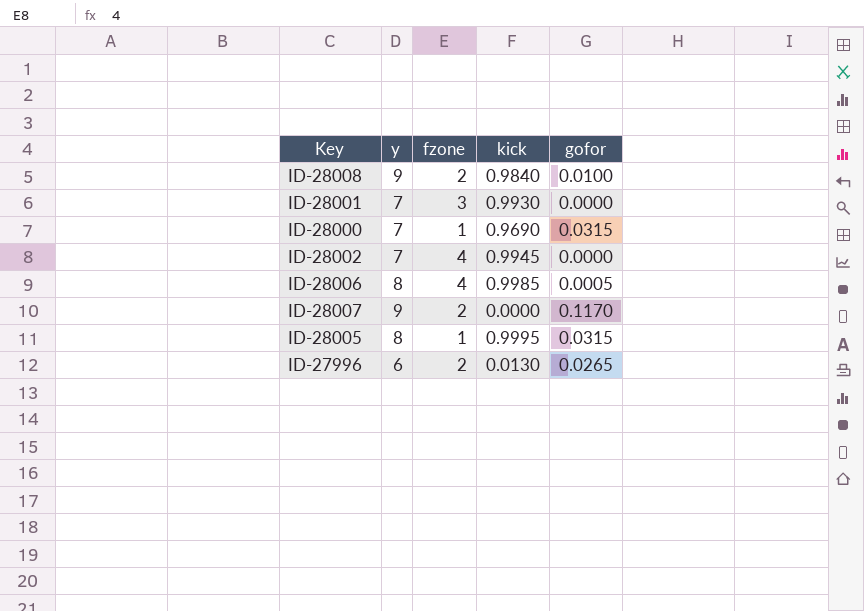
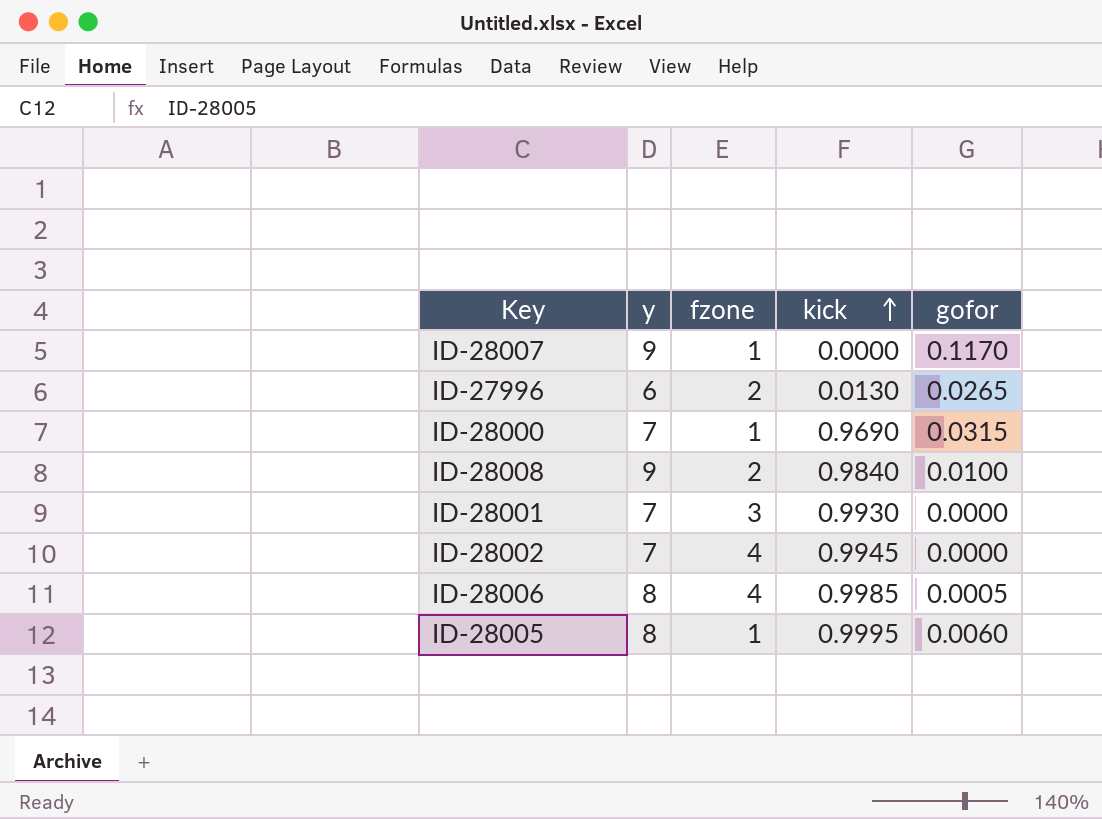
row order: none -> kick ascending
ID-28007 | fzone: 2 -> 1
ID-28005 | gofor: 0.0315 -> 0.0060

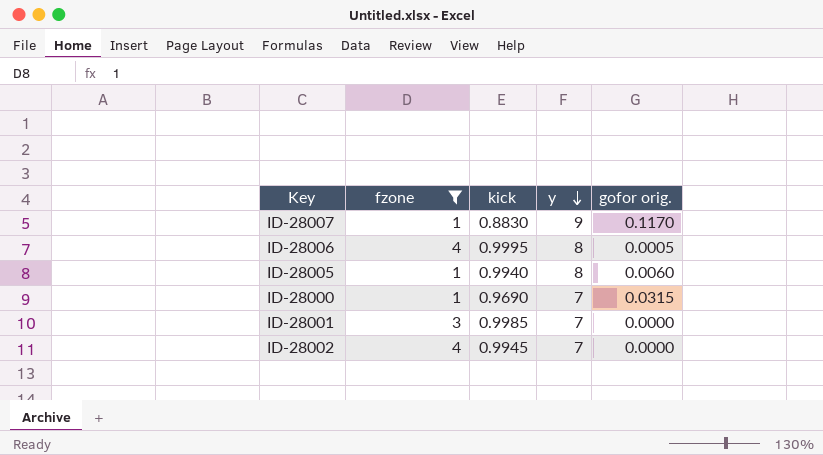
filter: none -> fzone != 2
row order: kick ascending -> y descending
column y | position: 2 -> 4
column name: gofor -> gofor orig.
ID-28007 | kick: 0.0000 -> 0.8830
ID-28006 | kick: 0.9985 -> 0.9995
ID-28005 | kick: 0.9995 -> 0.9940
ID-28001 | kick: 0.9930 -> 0.9985

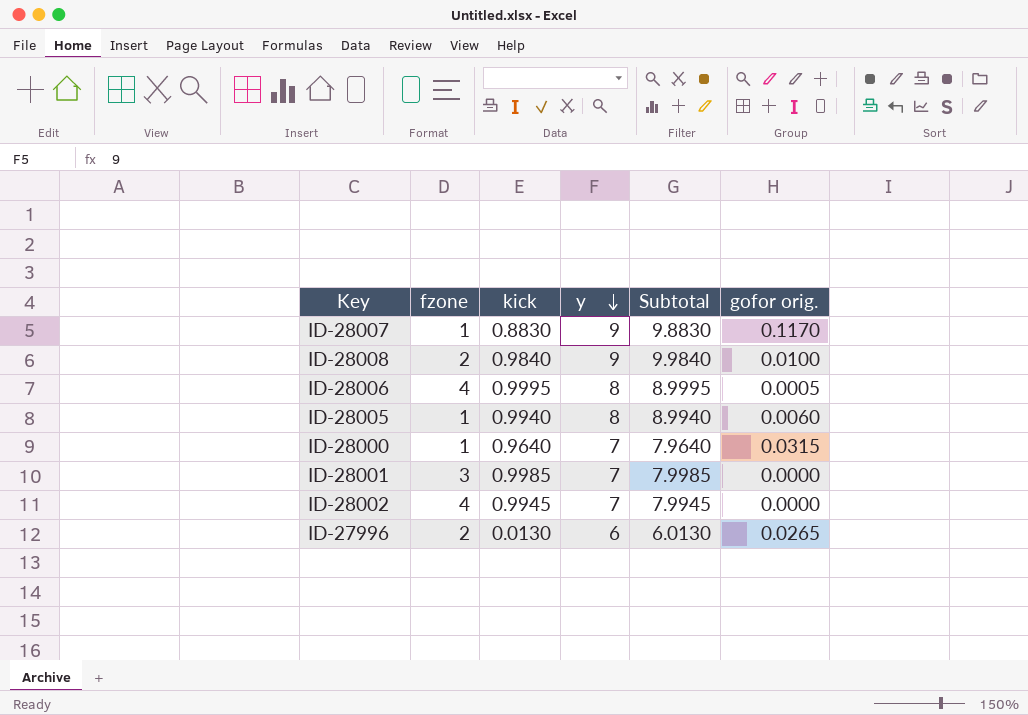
filter: fzone != 2 -> none
column Subtotal | formula: none -> [kick] + [y]
ID-28000 | kick: 0.9690 -> 0.9640

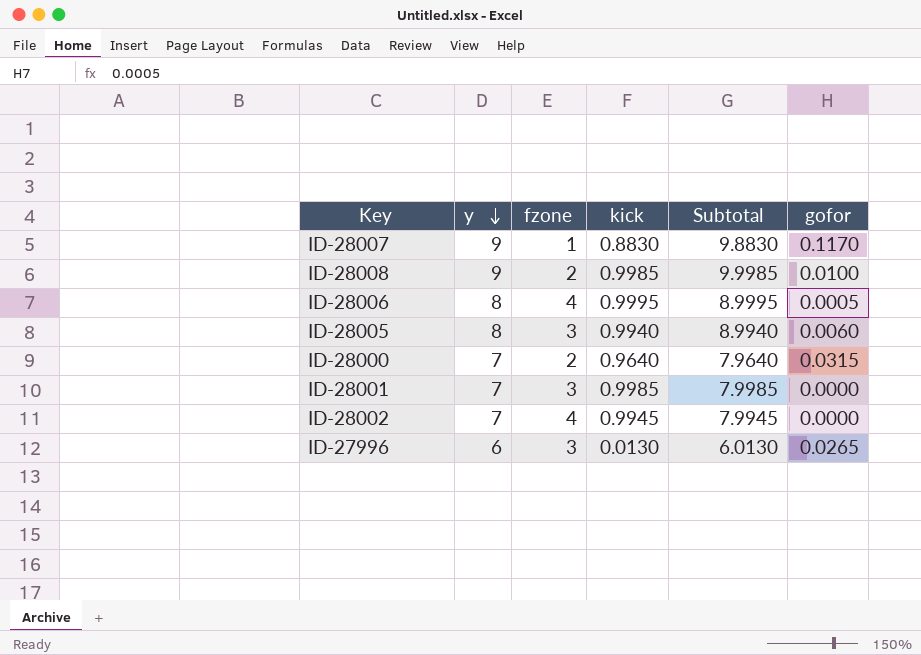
column y | position: 4 -> 2
column name: gofor orig. -> gofor
ID-28008 | kick: 0.9840 -> 0.9985
ID-28008 | Subtotal: 9.9840 -> 9.9985
ID-28005 | fzone: 1 -> 3
ID-28000 | fzone: 1 -> 2
ID-27996 | fzone: 2 -> 3

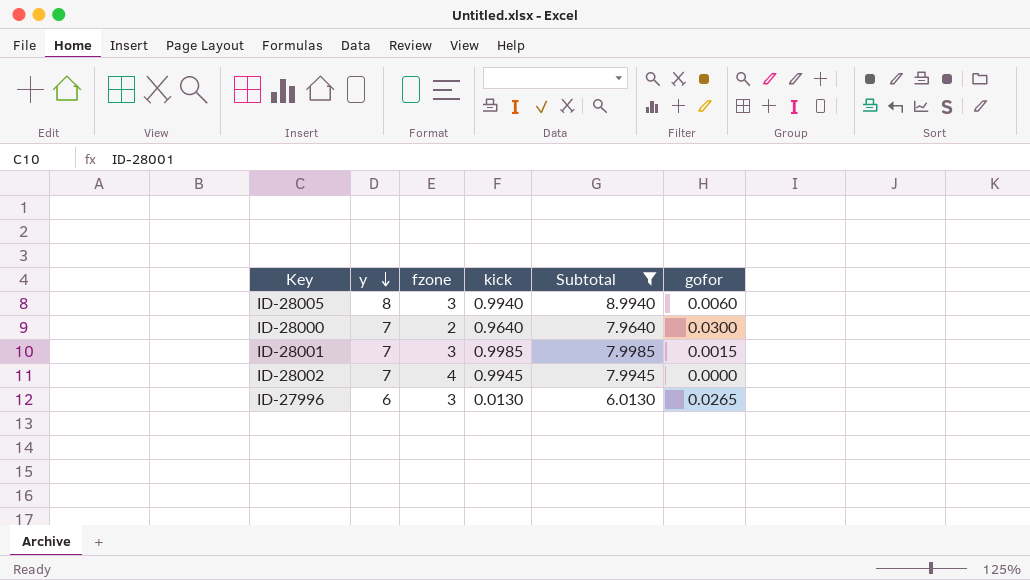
filter: none -> Subtotal <= 8.9940
ID-28000 | gofor: 0.0315 -> 0.0300
ID-28001 | gofor: 0.0000 -> 0.0015

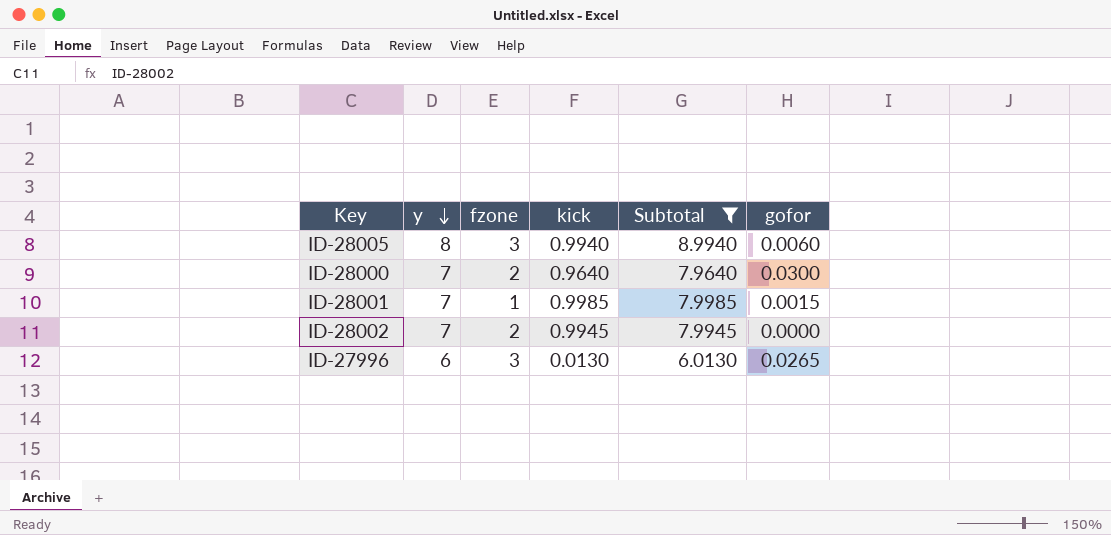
ID-28001 | fzone: 3 -> 1
ID-28002 | fzone: 4 -> 2

